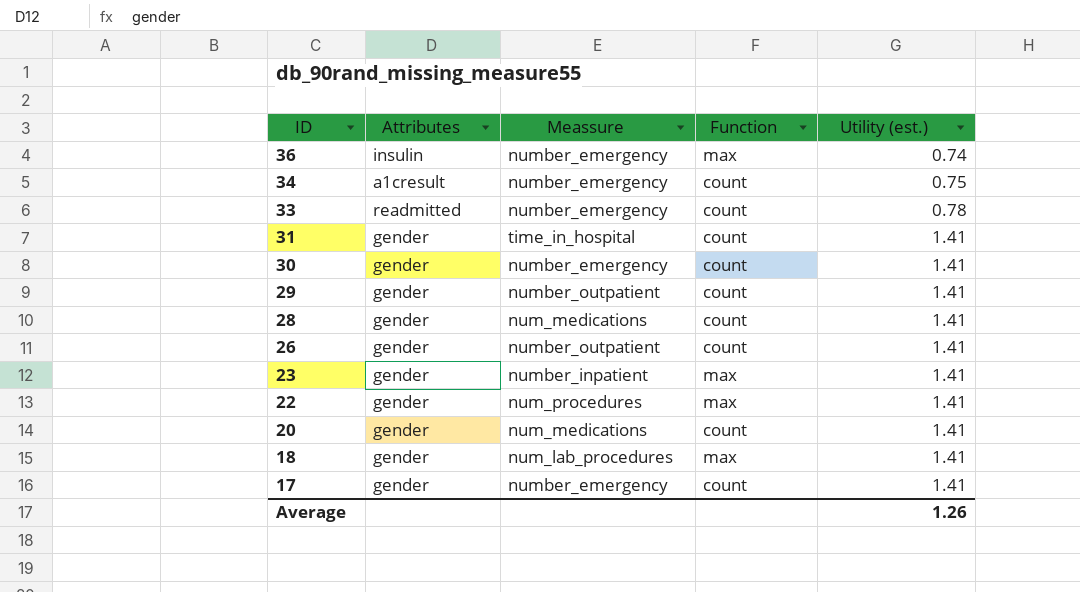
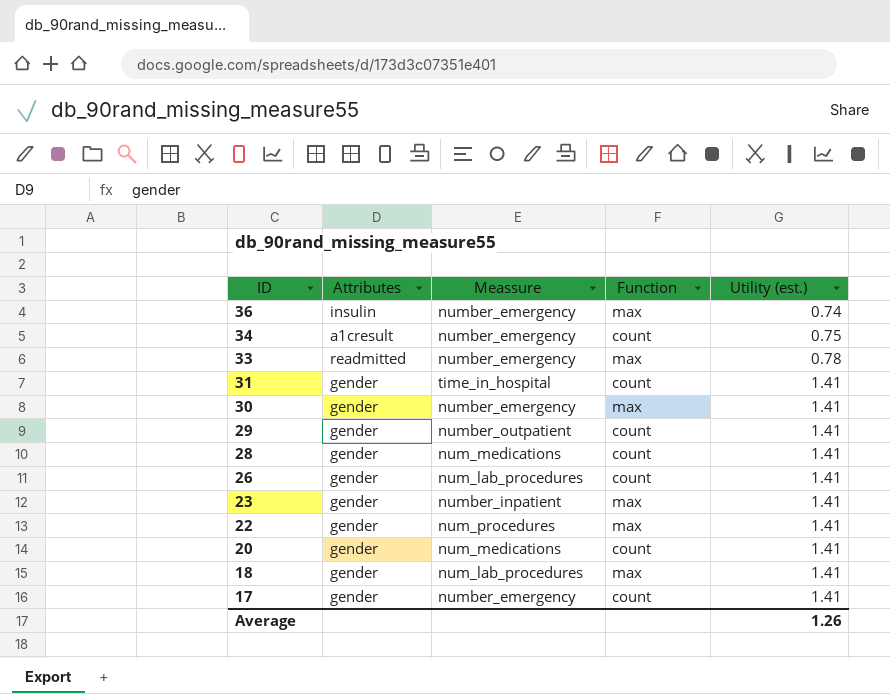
33 | Function: count -> max
30 | Function: count -> max
26 | Meassure: number_outpatient -> num_lab_procedures

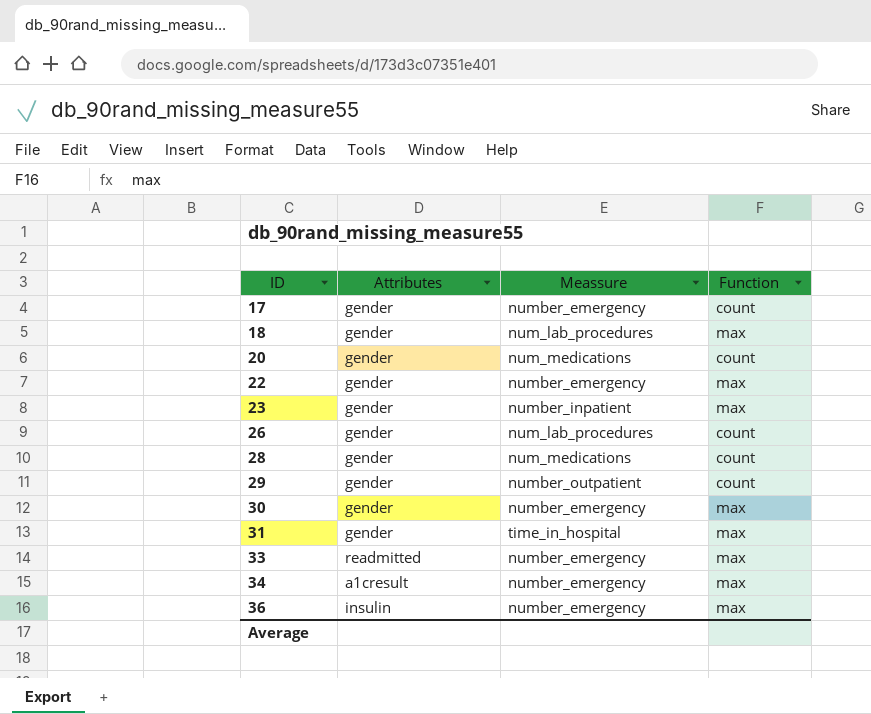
row order: ID descending -> ID ascending
column Utility (est.) | position: 5 -> none
22 | Meassure: num_procedures -> number_emergency
31 | Function: count -> max
34 | Function: count -> max

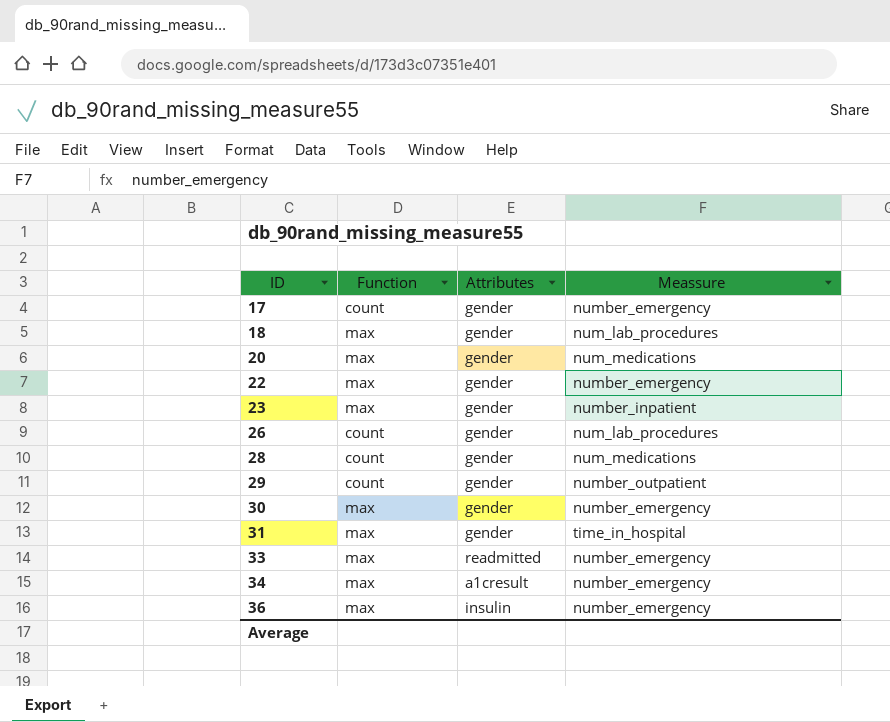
column Function | position: 4 -> 2
20 | Function: count -> max

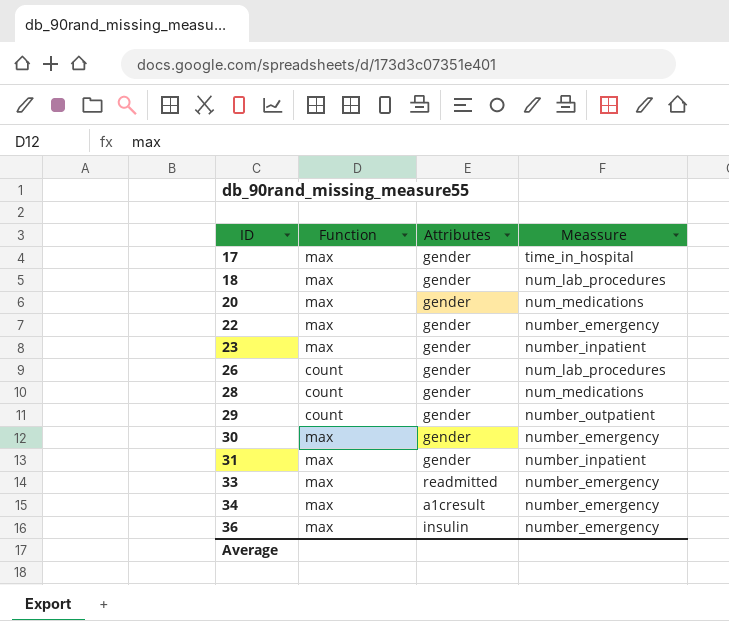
17 | Function: count -> max
17 | Meassure: number_emergency -> time_in_hospital
31 | Meassure: time_in_hospital -> number_inpatient

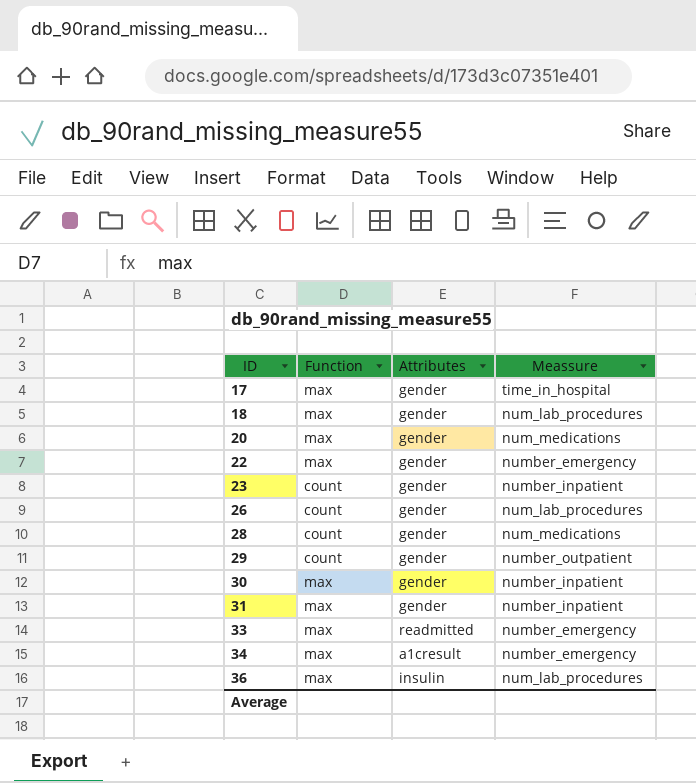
23 | Function: max -> count
30 | Meassure: number_emergency -> number_inpatient
36 | Meassure: number_emergency -> num_lab_procedures

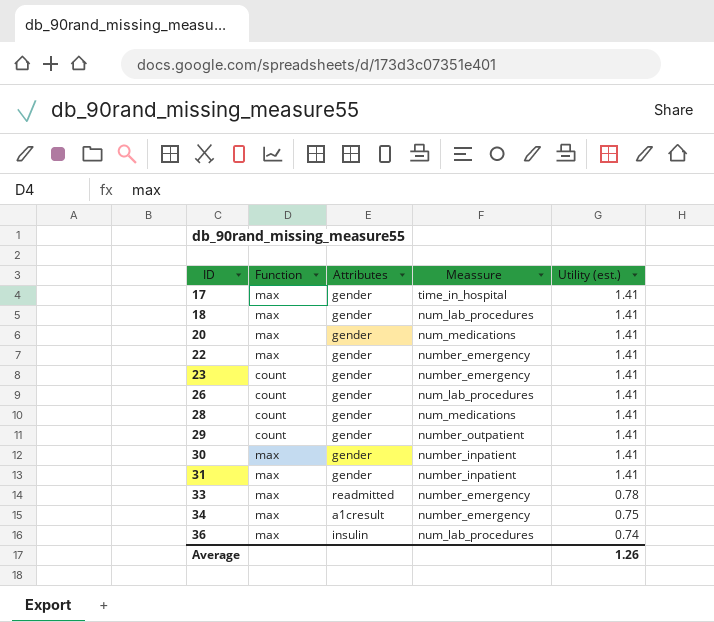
column Utility (est.) | position: none -> 5
23 | Meassure: number_inpatient -> number_emergency

